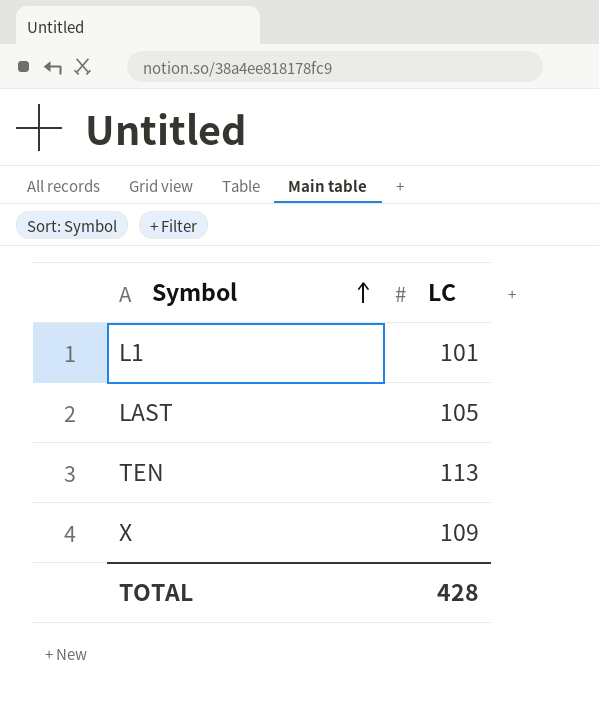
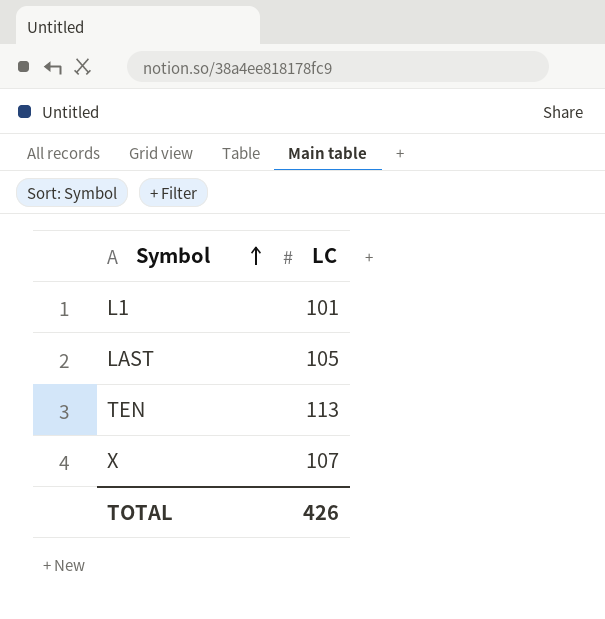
X | LC: 109 -> 107
TOTAL | LC: 428 -> 426

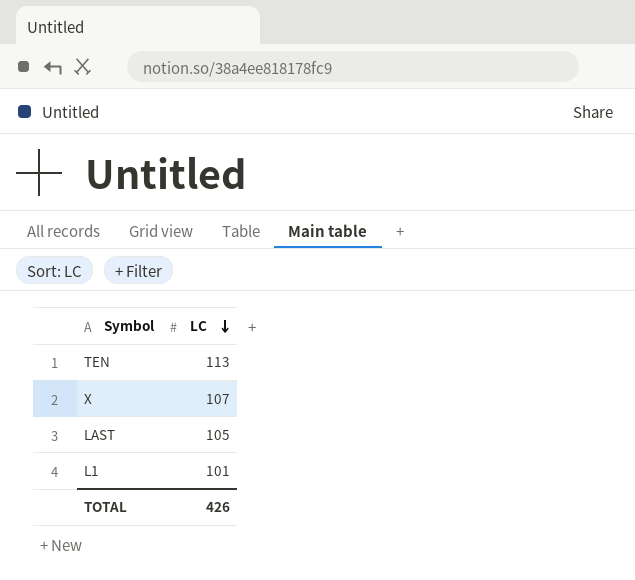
row order: Symbol ascending -> LC descending

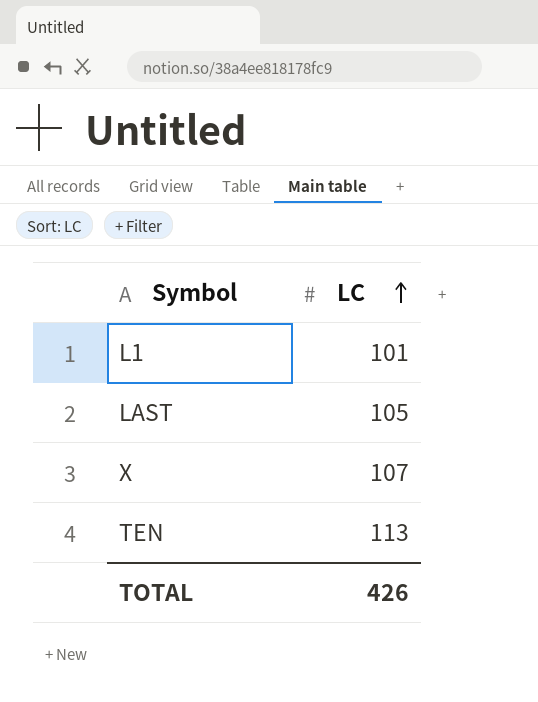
row order: LC descending -> LC ascending

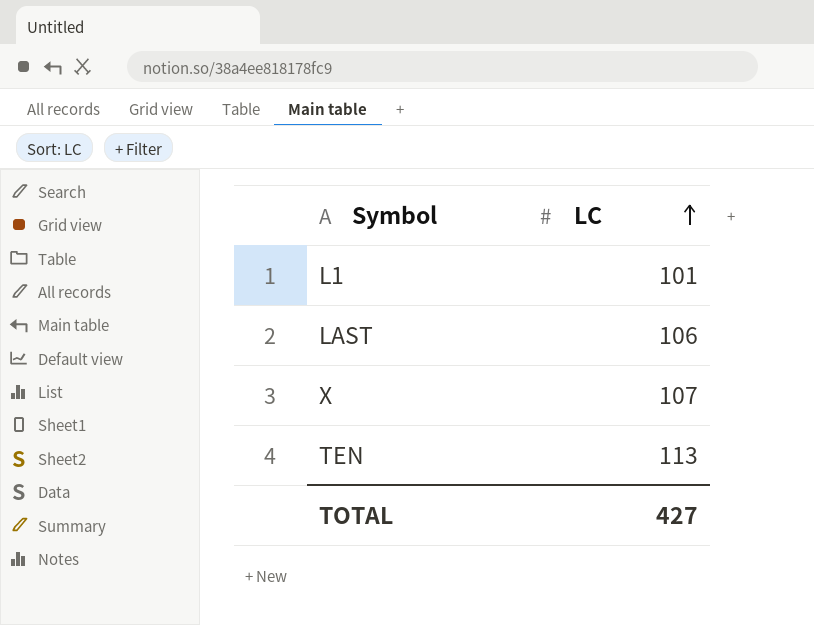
LAST | LC: 105 -> 106
TOTAL | LC: 426 -> 427

